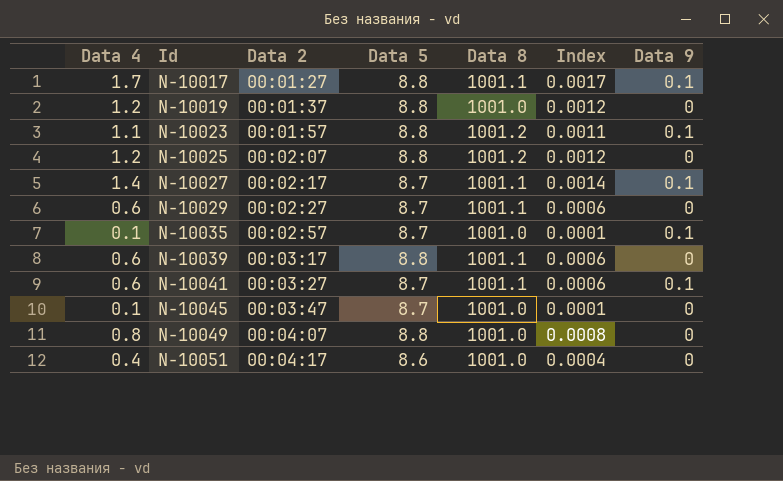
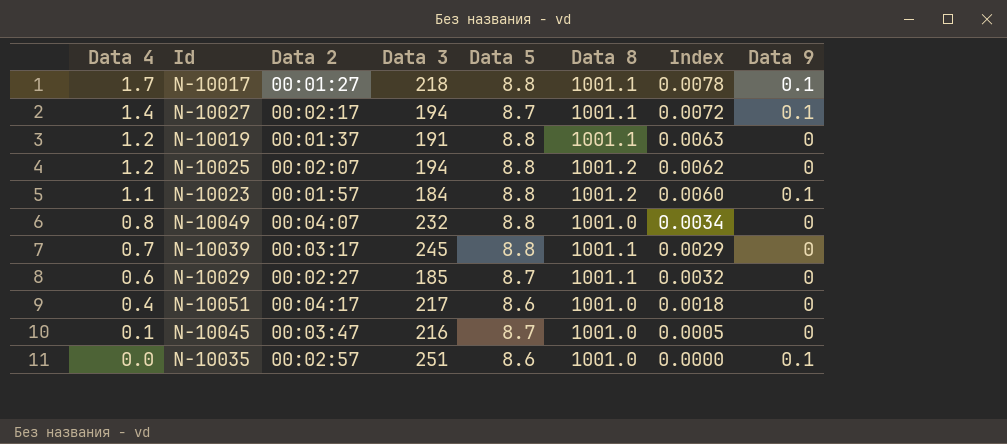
row order: Id ascending -> Data 4 descending
column Data 3 | position: none -> 4
column Index | formula: [Data 4] / [Data 8] -> [Data 4] / [Data 3]
row N-10041: 0.6 | 00:03:27 | 8.7 | 1001.1 | 0.0006 | 0.1 -> none
N-10019 | Data 8: 1001.0 -> 1001.1
N-10039 | Data 4: 0.6 -> 0.7
N-10035 | Data 4: 0.1 -> 0.0
N-10035 | Data 5: 8.7 -> 8.6

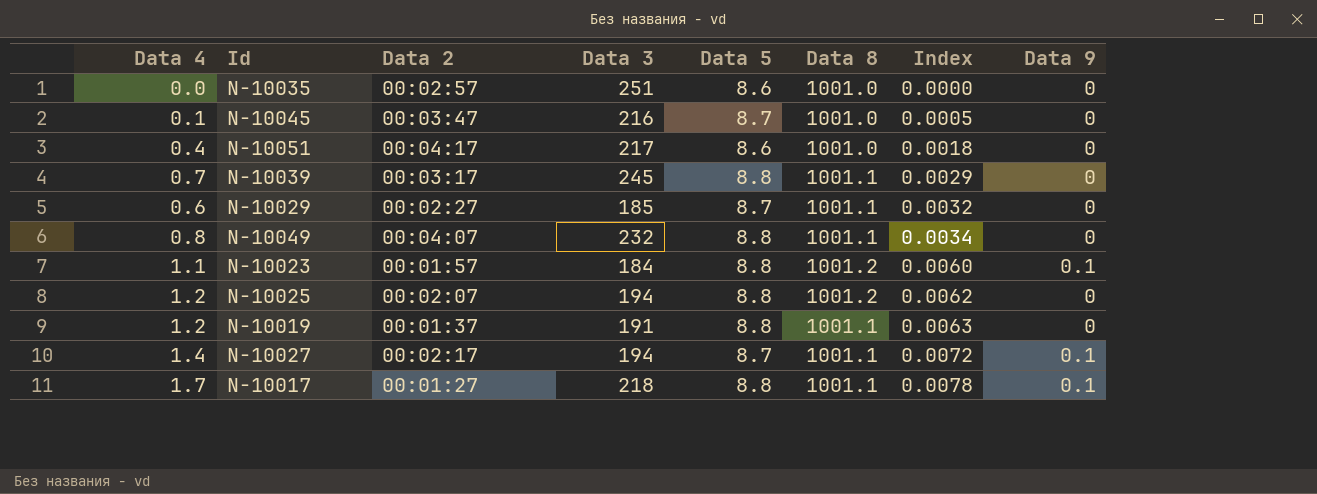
row order: Data 4 descending -> Index ascending
N-10035 | Data 9: 0.1 -> 0
N-10049 | Data 8: 1001.0 -> 1001.1

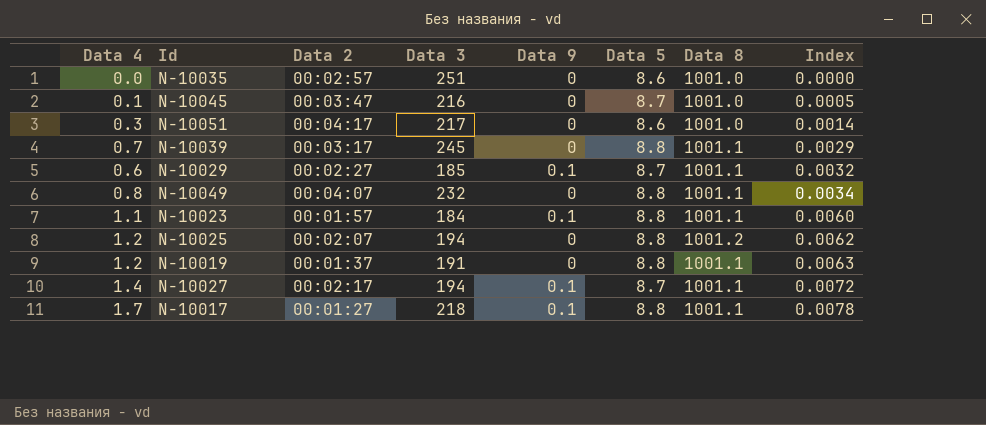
column Data 9 | position: 8 -> 5
N-10051 | Data 4: 0.4 -> 0.3
N-10051 | Index: 0.0018 -> 0.0014
N-10029 | Data 9: 0 -> 0.1
N-10023 | Data 8: 1001.2 -> 1001.1

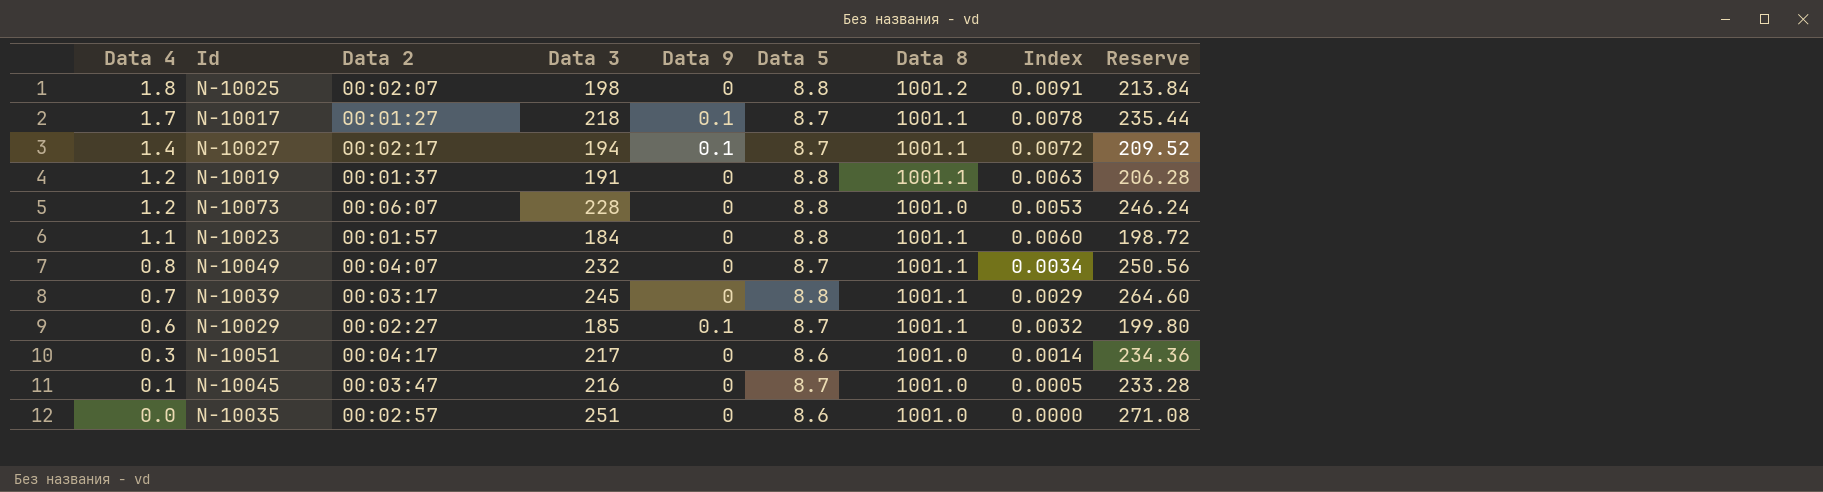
row order: Index ascending -> Data 4 descending
column Reserve | formula: none -> [Data 3] * 1.08
N-10025 | Data 4: 1.2 -> 1.8
N-10025 | Data 3: 194 -> 198
N-10025 | Index: 0.0062 -> 0.0091
N-10017 | Data 5: 8.8 -> 8.7
row N-10073: none -> 1.2 | 00:06:07 | 228 | 0 | 8.8 | 1001.0 | 0.0053 | 246.24
N-10023 | Data 9: 0.1 -> 0
N-10049 | Data 5: 8.8 -> 8.7

